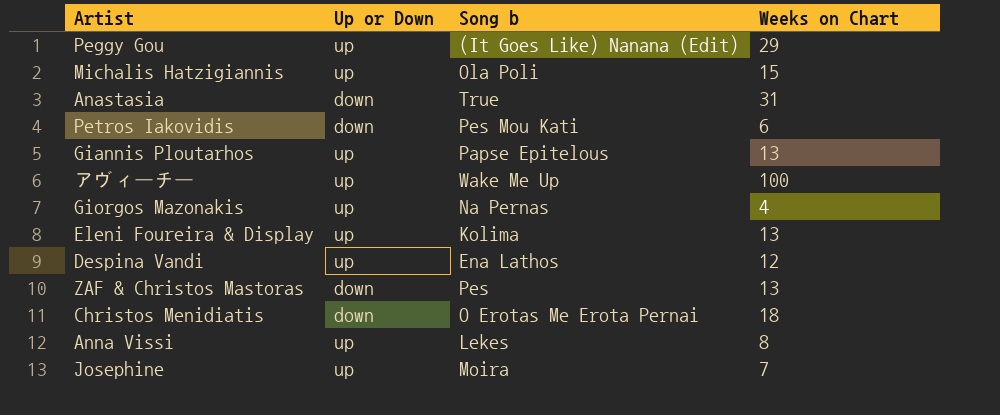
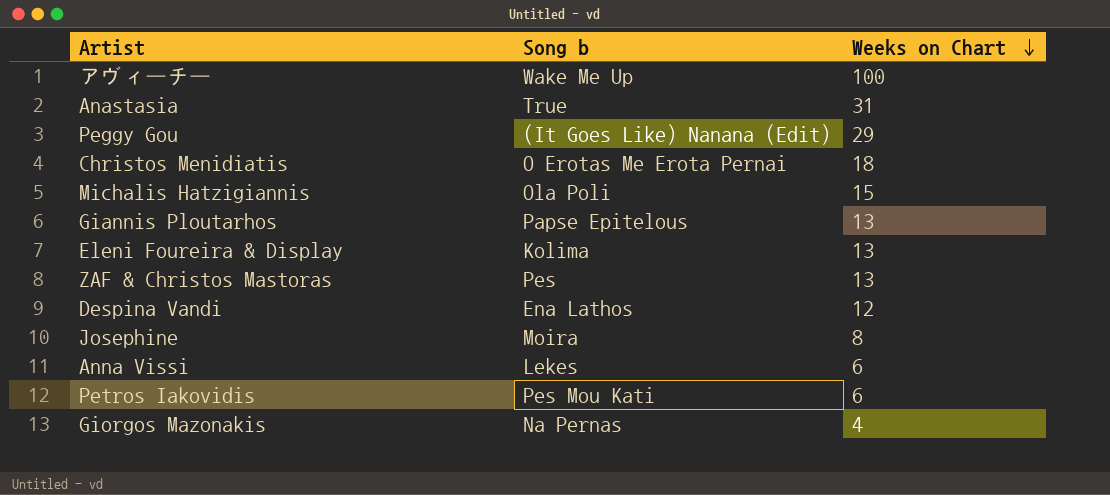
row order: none -> Weeks on Chart descending
column Up or Down | position: 2 -> none
Josephine | Weeks on Chart: 7 -> 8
Anna Vissi | Weeks on Chart: 8 -> 6

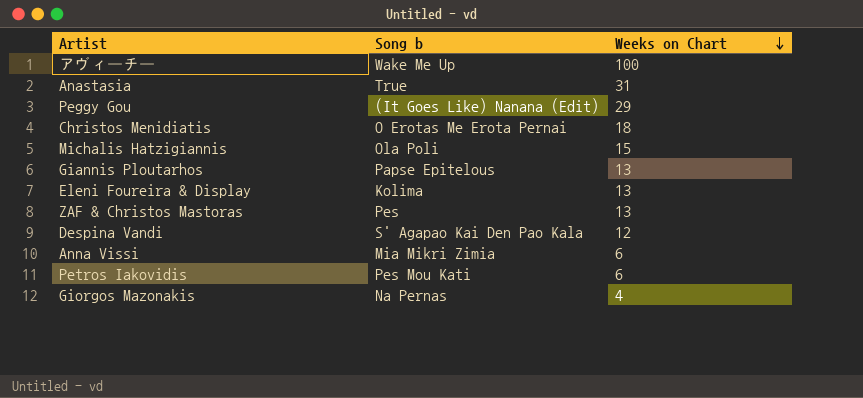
row Josephine: Moira | 8 -> none
Despina Vandi | Song b: Ena Lathos -> S' Agapao Kai Den Pao Kala
Anna Vissi | Song b: Lekes -> Mia Mikri Zimia

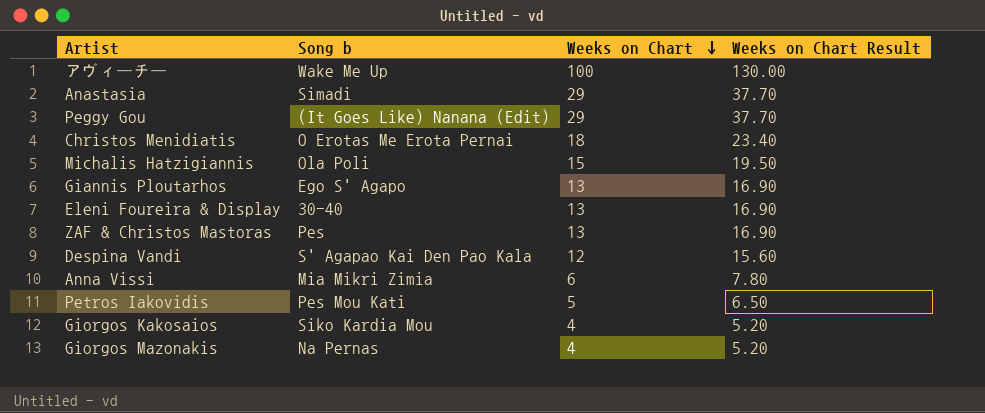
column Weeks on Chart Result | formula: none -> [Weeks on Chart] * 1.3
Anastasia | Song b: True -> Simadi
Anastasia | Weeks on Chart: 31 -> 29
Giannis Ploutarhos | Song b: Papse Epitelous -> Ego S' Agapo
Eleni Foureira & Display | Song b: Kolima -> 30-40
Petros Iakovidis | Weeks on Chart: 6 -> 5
row Giorgos Kakosaios: none -> Siko Kardia Mou | 4 | 5.20

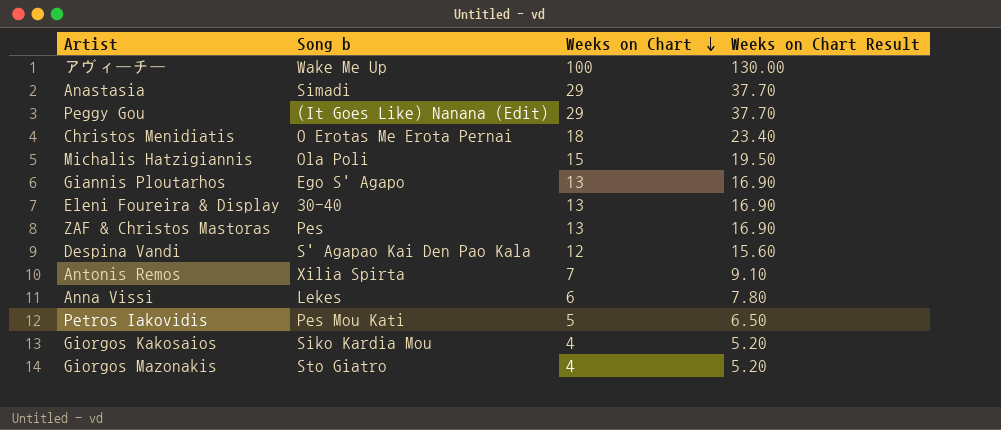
row Antonis Remos: none -> Xilia Spirta | 7 | 9.10
Anna Vissi | Song b: Mia Mikri Zimia -> Lekes
Giorgos Mazonakis | Song b: Na Pernas -> Sto Giatro

